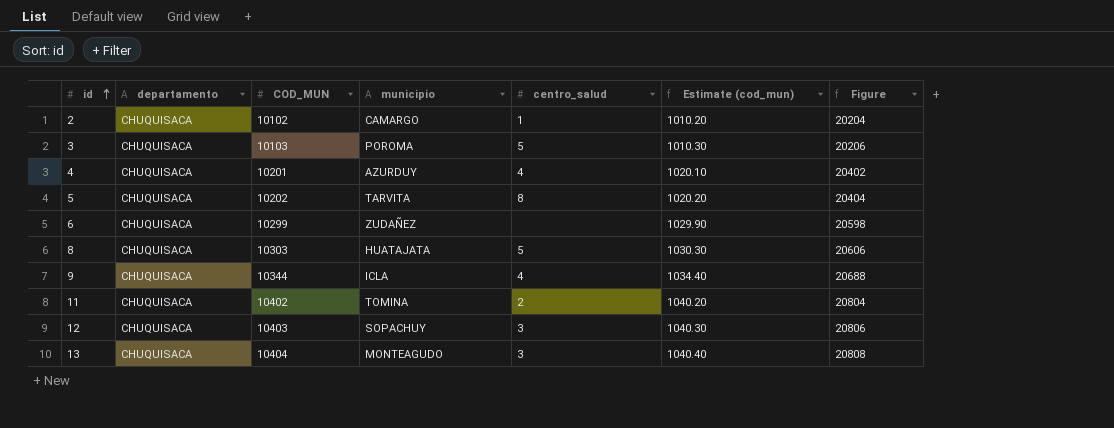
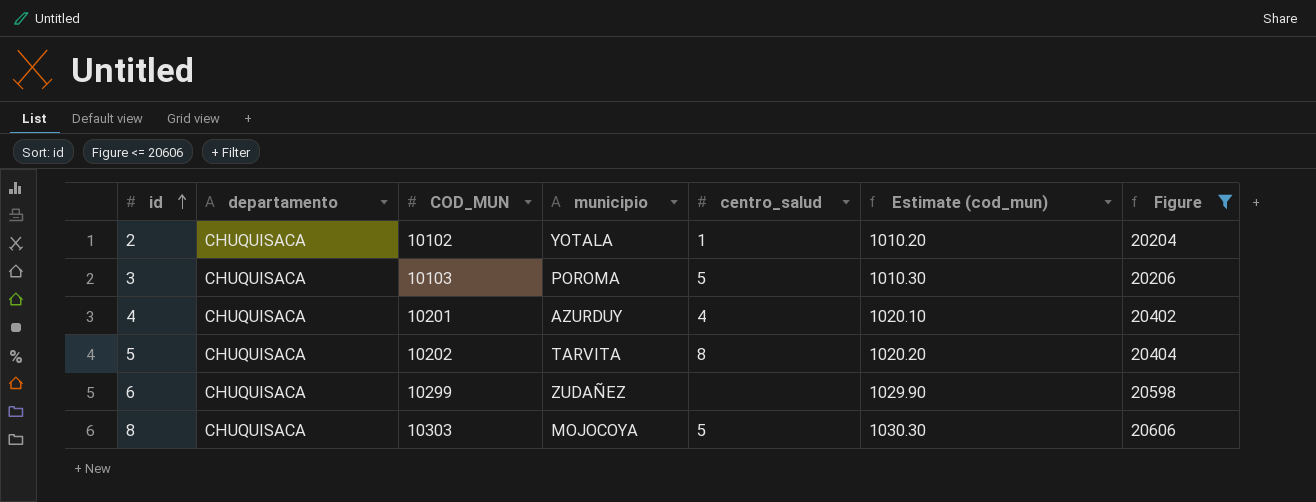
filter: none -> Figure <= 20606
2 | municipio: CAMARGO -> YOTALA
8 | municipio: HUATAJATA -> MOJOCOYA

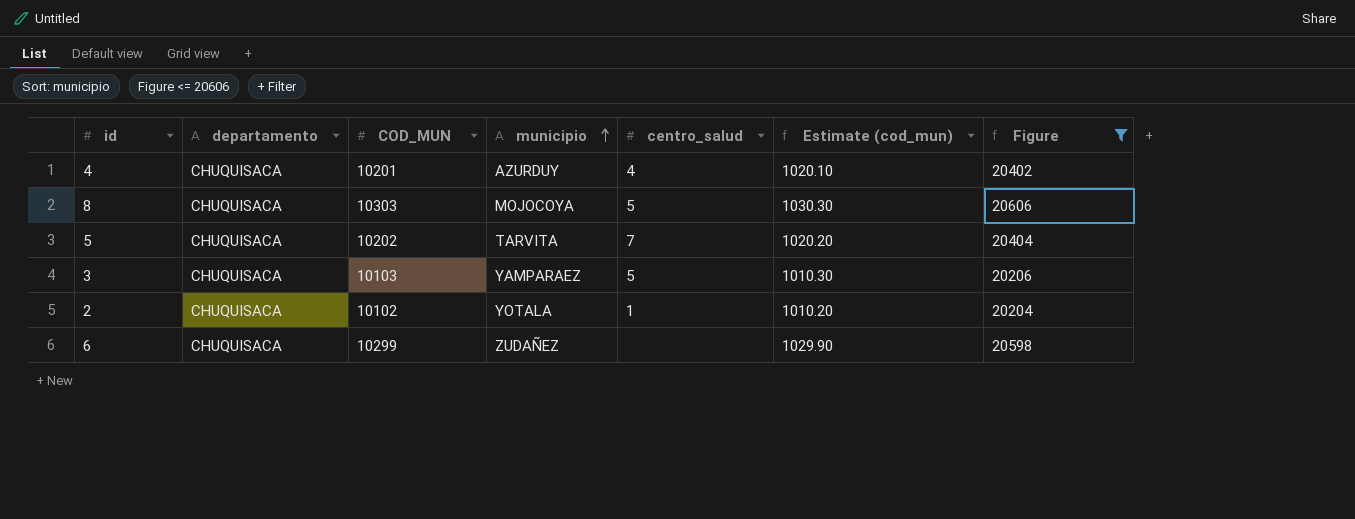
row order: id ascending -> municipio ascending
5 | centro_salud: 8 -> 7
3 | municipio: POROMA -> YAMPARAEZ

